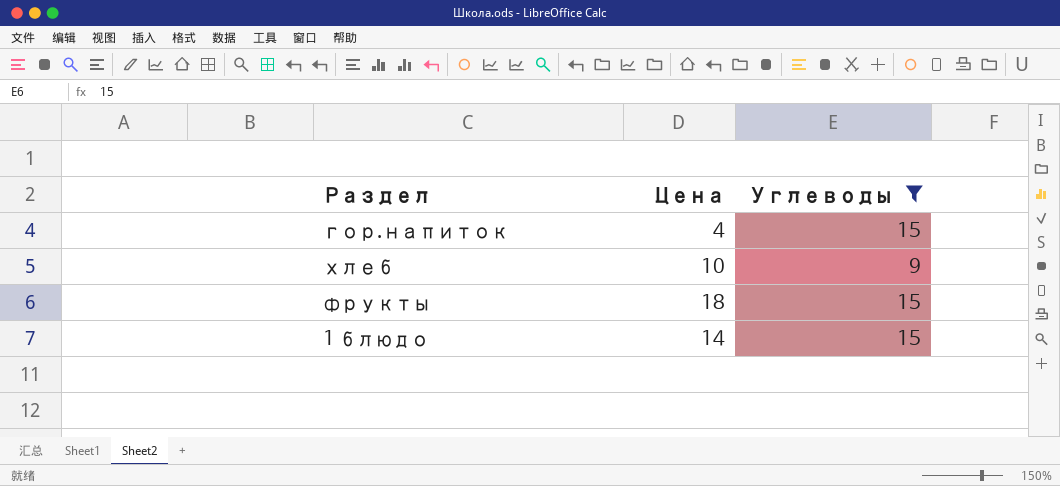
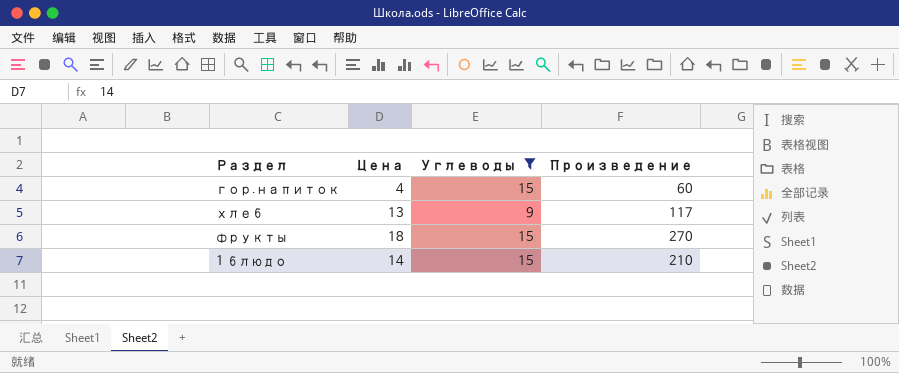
column Произведение | formula: none -> [Цена] * [Углеводы]
хлеб | Цена: 10 -> 13

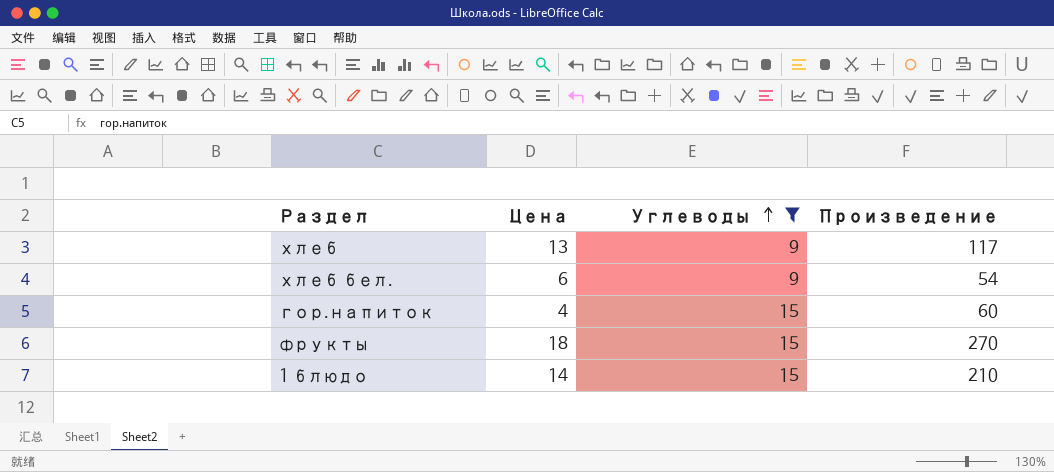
row order: none -> Углеводы ascending
row хлеб бел.: none -> 6 | 9 | 54

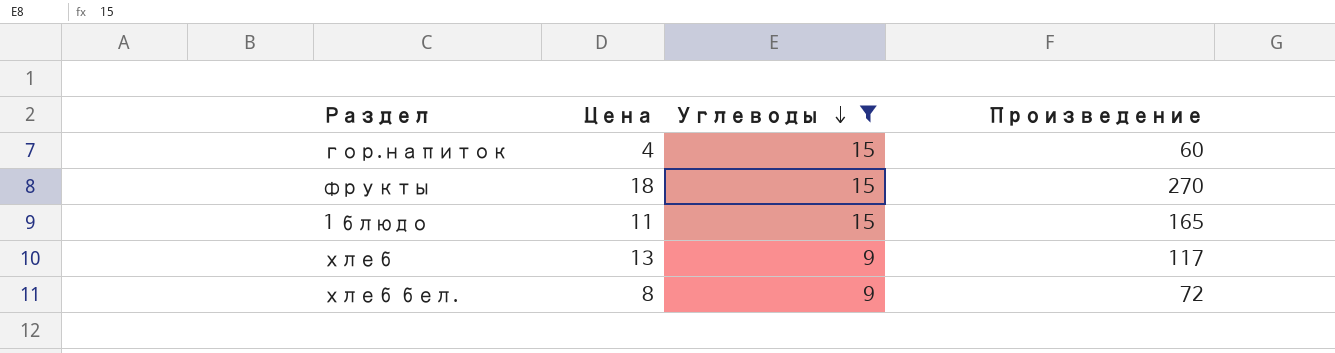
row order: Углеводы ascending -> Углеводы descending
1 блюдо | Цена: 14 -> 11
1 блюдо | Произведение: 210 -> 165
хлеб бел. | Цена: 6 -> 8
хлеб бел. | Произведение: 54 -> 72

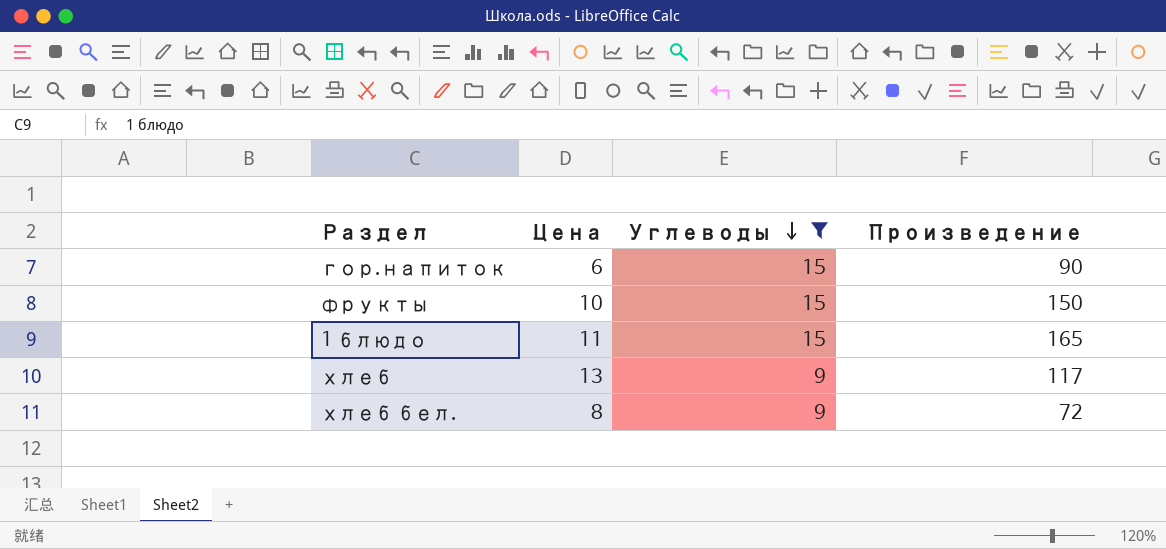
гор.напиток | Цена: 4 -> 6
гор.напиток | Произведение: 60 -> 90
фрукты | Цена: 18 -> 10
фрукты | Произведение: 270 -> 150

